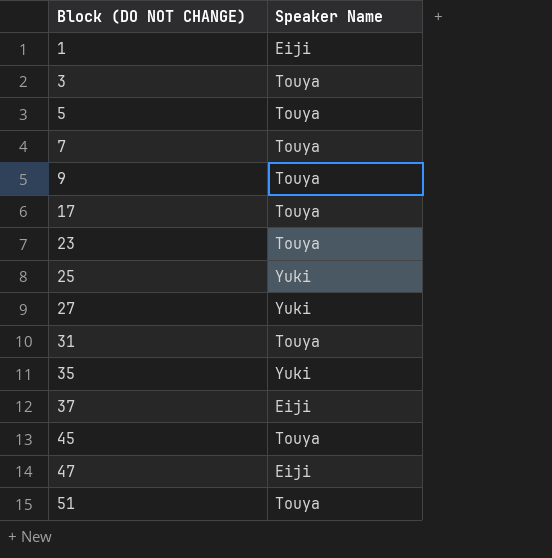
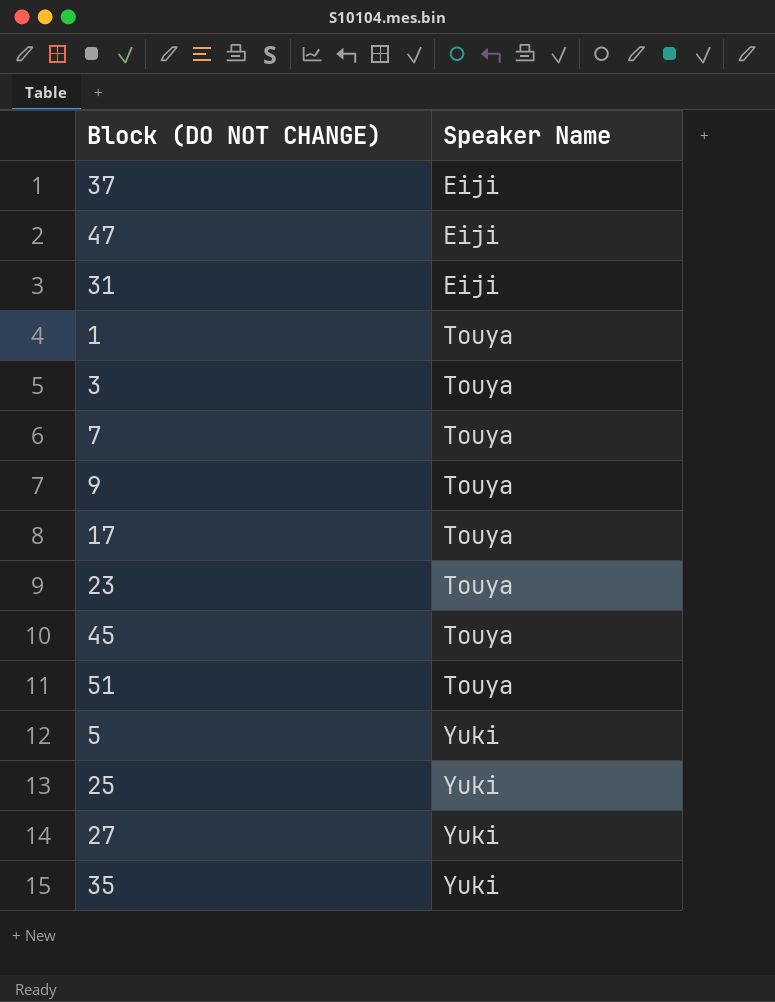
row order: Block (DO NOT CHANGE) ascending -> Speaker Name ascending
31 | Speaker Name: Touya -> Eiji
1 | Speaker Name: Eiji -> Touya
5 | Speaker Name: Touya -> Yuki

